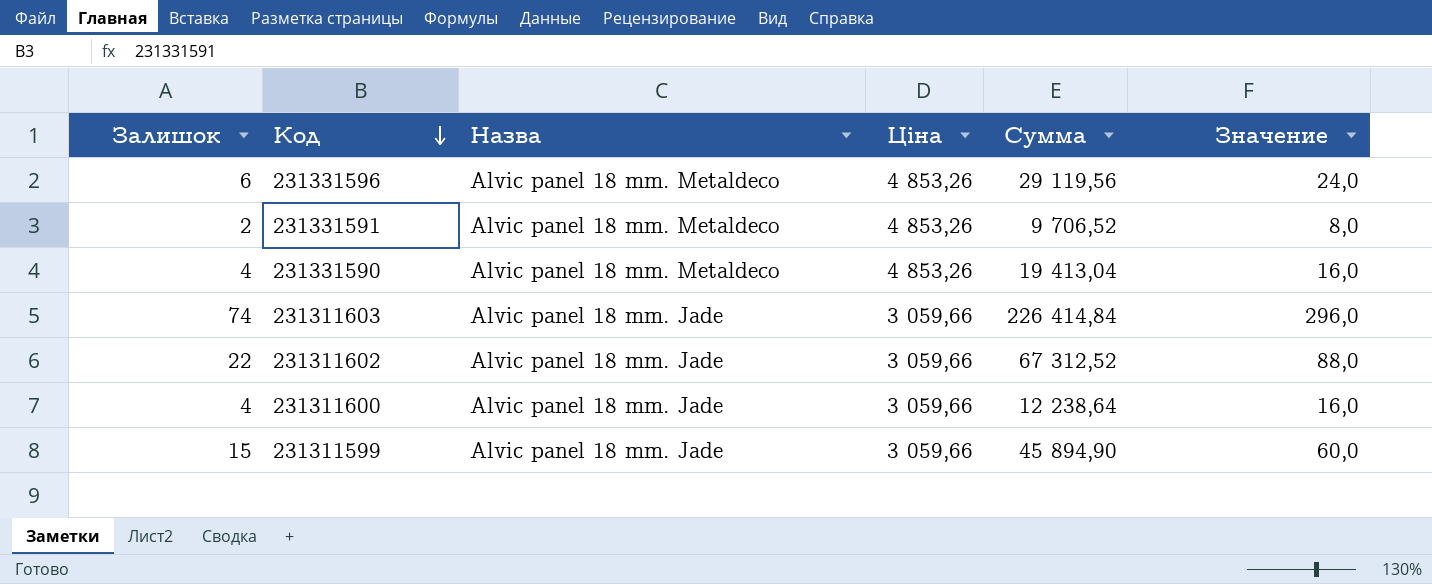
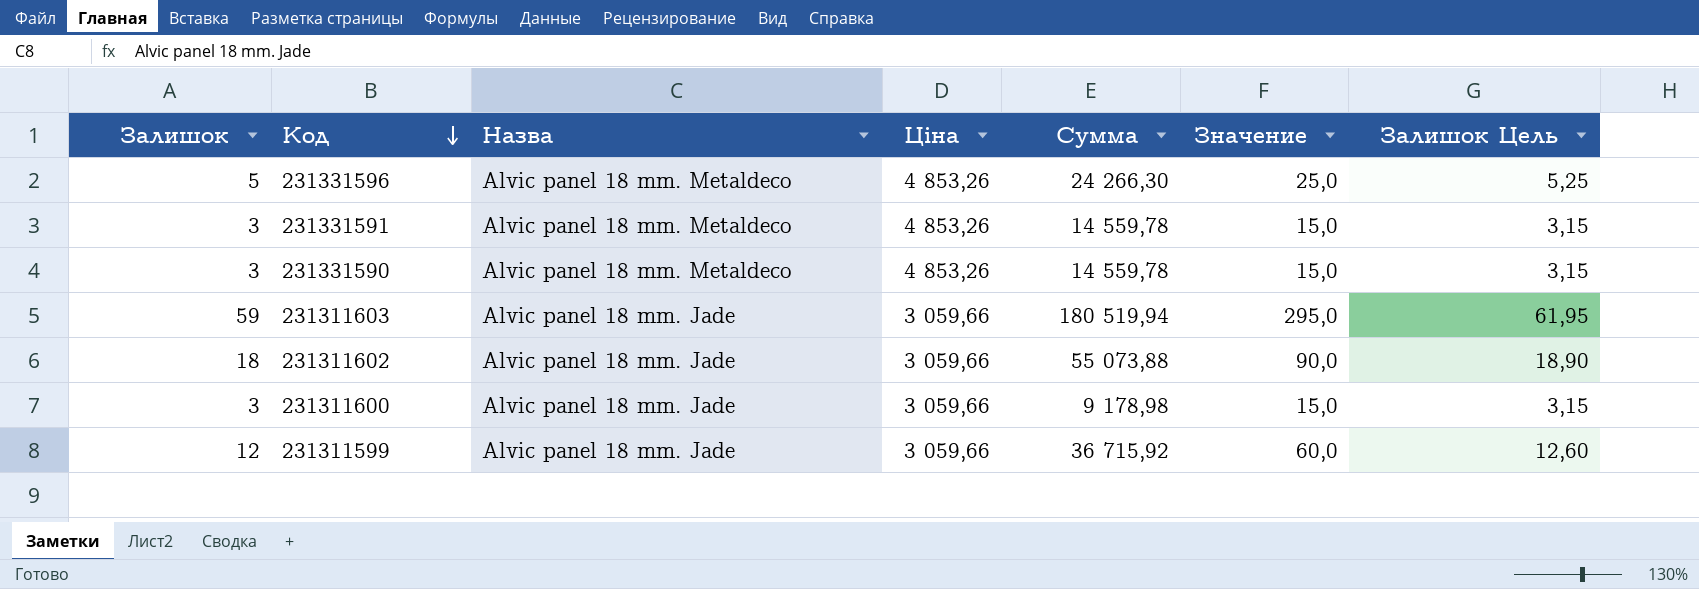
column Значение | formula: [Залишок] * 4 -> [Залишок] * 5
column Залишок Цель | formula: none -> [Залишок] * 1,05
231331596 | Залишок: 6 -> 5
231331596 | Сумма: 29 119,56 -> 24 266,30
231331591 | Залишок: 2 -> 3
231331591 | Сумма: 9 706,52 -> 14 559,78
231331590 | Залишок: 4 -> 3
231331590 | Сумма: 19 413,04 -> 14 559,78
231311603 | Залишок: 74 -> 59
231311603 | Сумма: 226 414,84 -> 180 519,94
231311602 | Залишок: 22 -> 18
231311602 | Сумма: 67 312,52 -> 55 073,88
231311600 | Залишок: 4 -> 3
231311600 | Сумма: 12 238,64 -> 9 178,98
231311599 | Залишок: 15 -> 12
231311599 | Сумма: 45 894,90 -> 36 715,92

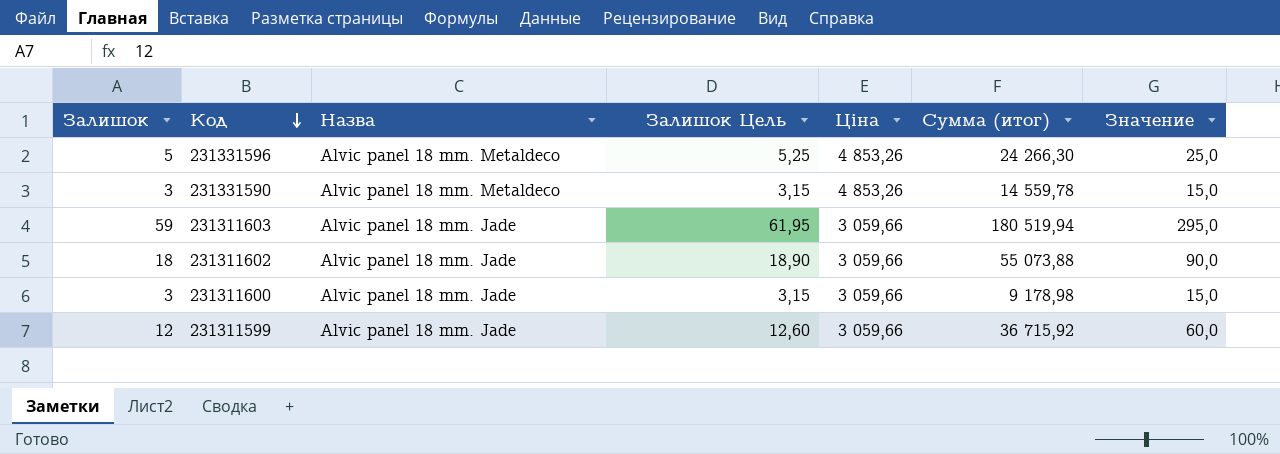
column Залишок Цель | position: 7 -> 4
column name: Сумма -> Сумма (итог)
row 231331591: 3 | Alvic panel 18 mm. Metaldeco | 4 853,26 | 14 559,78 | 15,0 | 3,15 -> none

